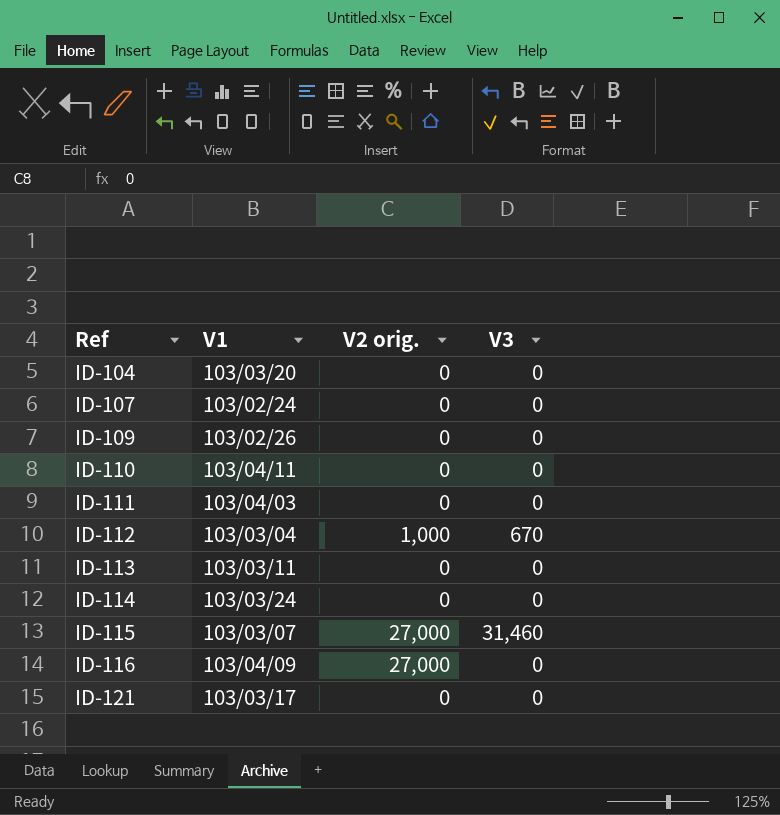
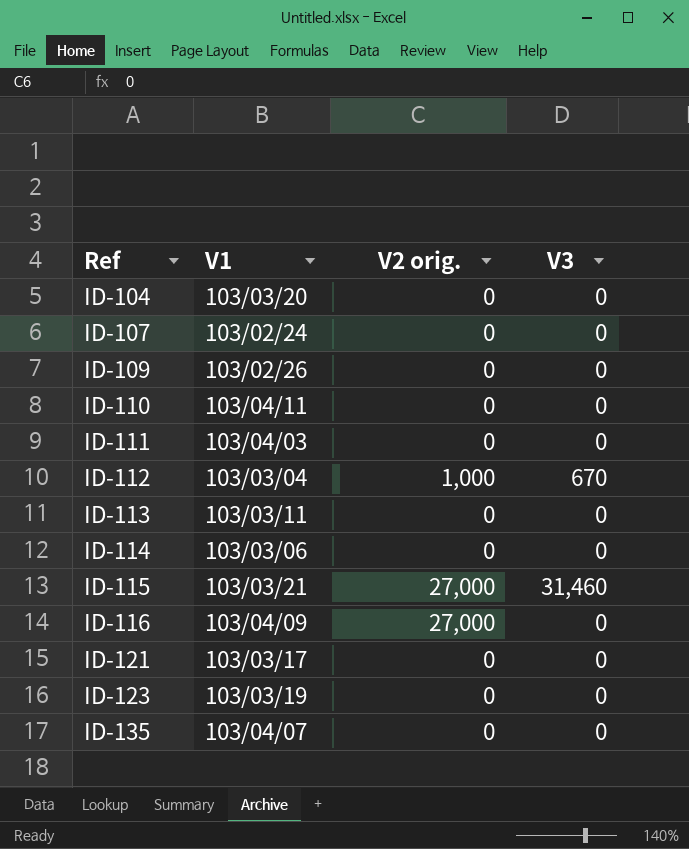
ID-114 | V1: 103/03/24 -> 103/03/06
ID-115 | V1: 103/03/07 -> 103/03/21
row ID-123: none -> 103/03/19 | 0 | 0
row ID-135: none -> 103/04/07 | 0 | 0

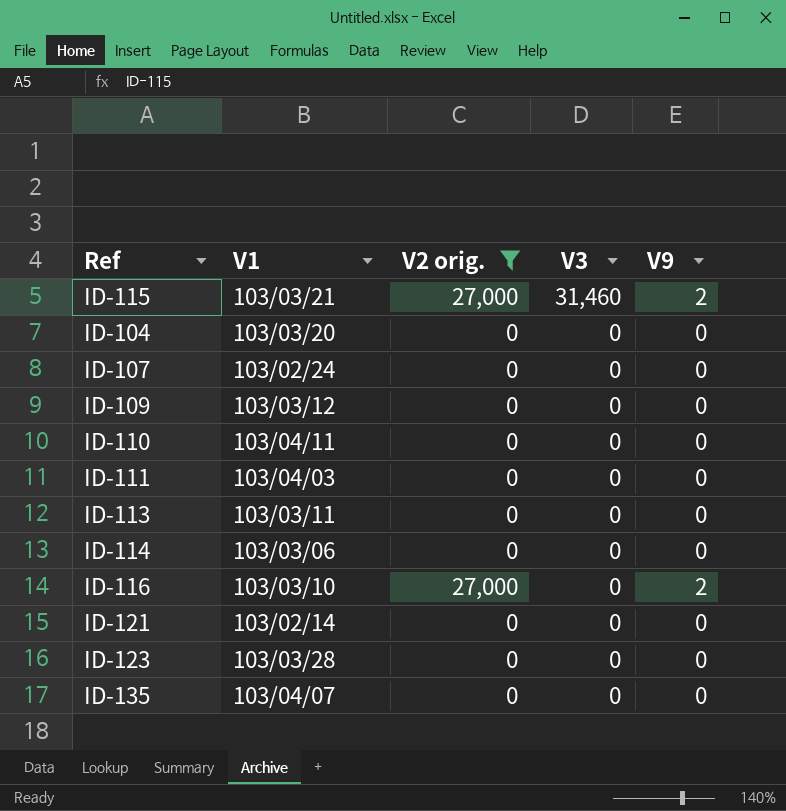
filter: none -> V2 orig. != 1,000
row order: Ref ascending -> V3 descending
column V9 | position: none -> 5
ID-109 | V1: 103/02/26 -> 103/03/12
ID-116 | V1: 103/04/09 -> 103/03/10
ID-121 | V1: 103/03/17 -> 103/02/14
ID-123 | V1: 103/03/19 -> 103/03/28

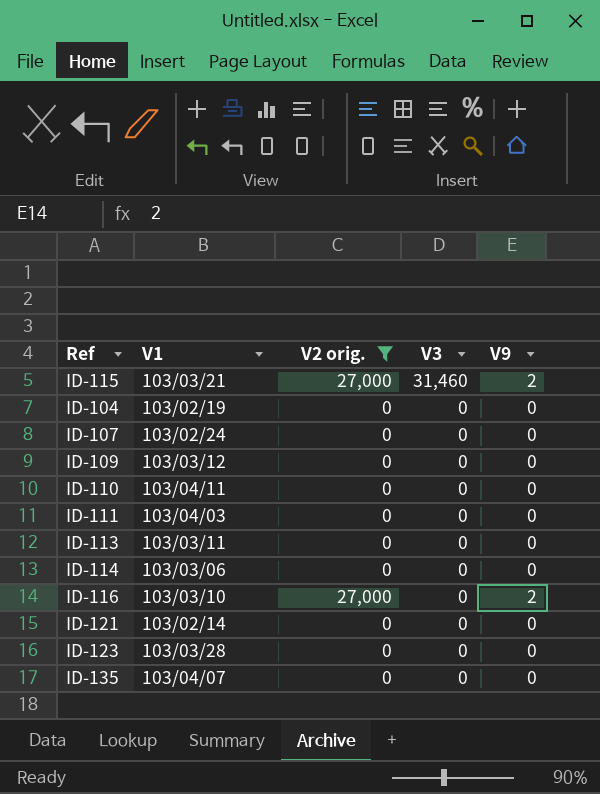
ID-104 | V1: 103/03/20 -> 103/02/19

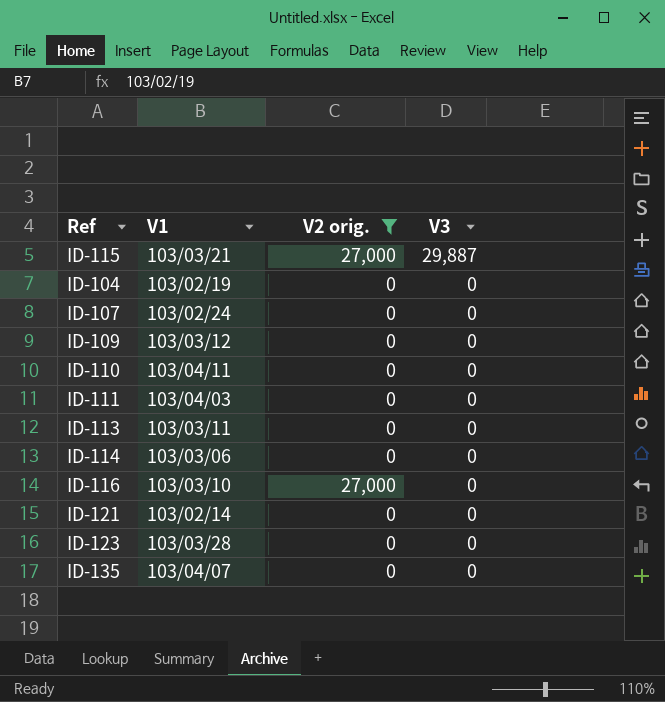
column V9 | position: 5 -> none
ID-115 | V3: 31,460 -> 29,887

